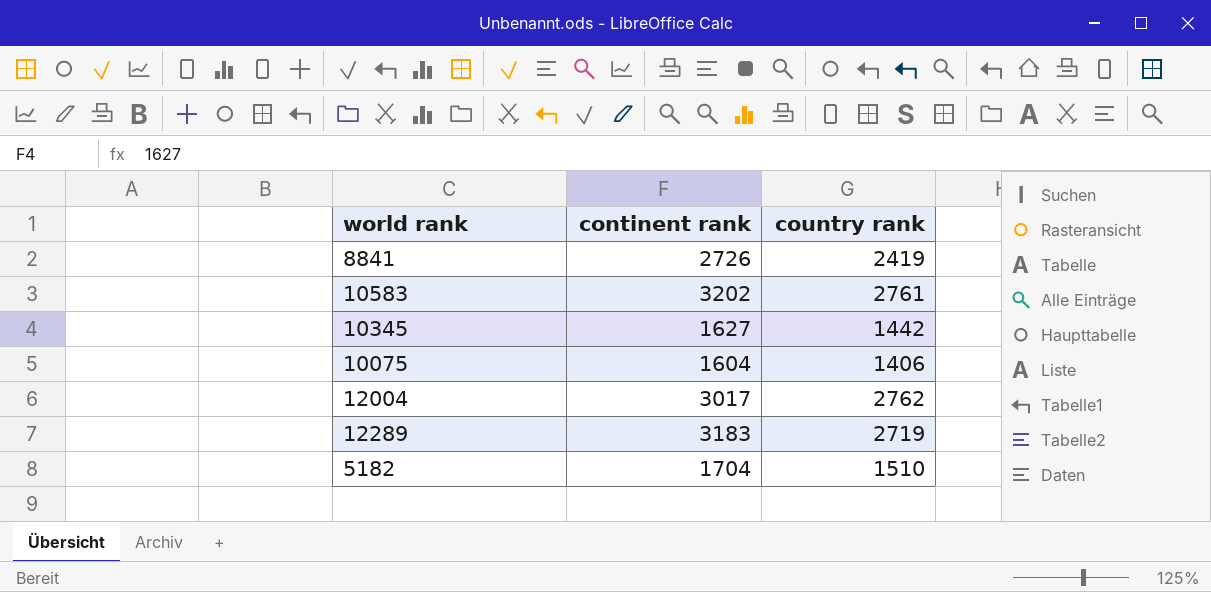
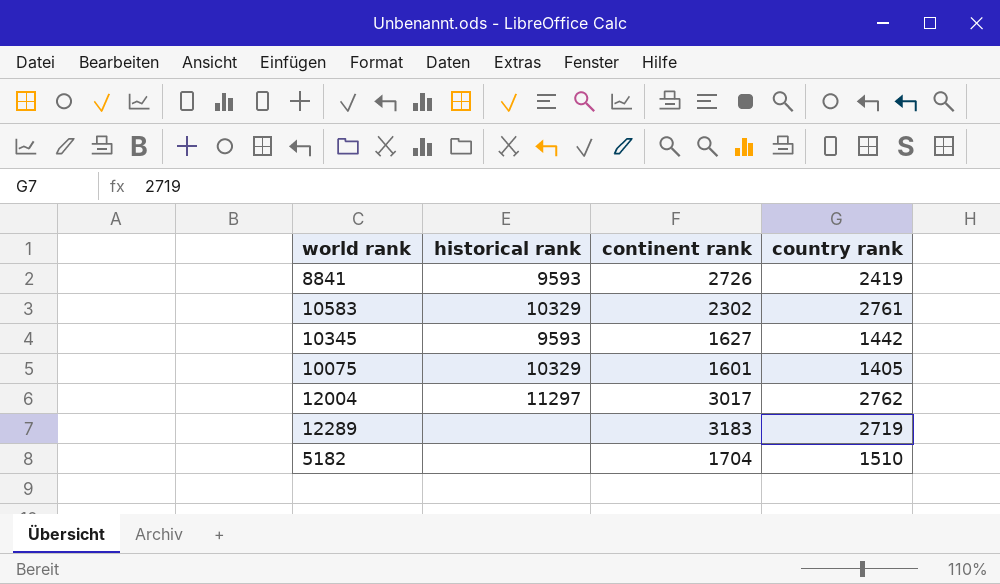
column historical rank | position: none -> 2
10583 | continent rank: 3202 -> 2302
10075 | continent rank: 1604 -> 1601
10075 | country rank: 1406 -> 1405

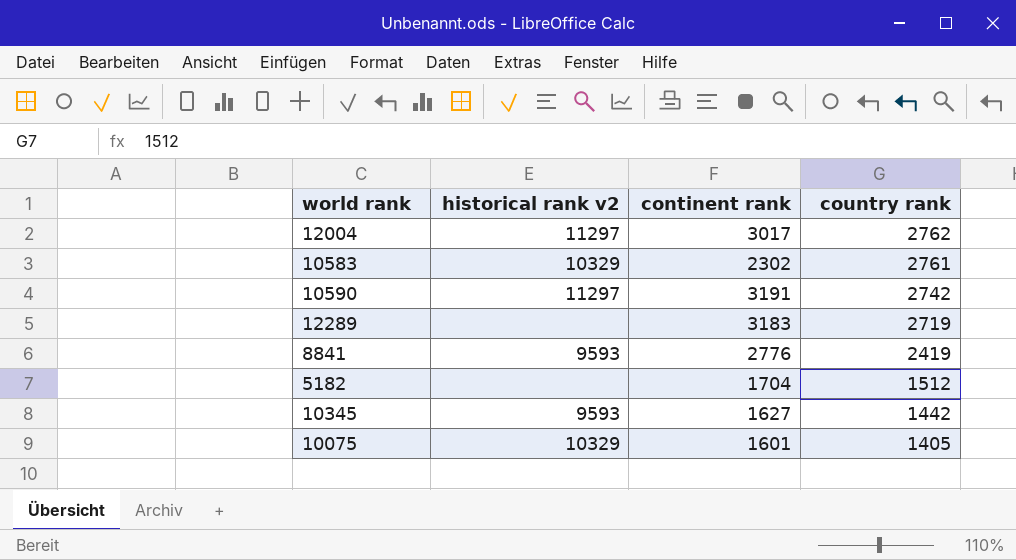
row order: none -> country rank descending
column name: historical rank -> historical rank v2
row 10590: none -> 11297 | 3191 | 2742
8841 | continent rank: 2726 -> 2776
5182 | country rank: 1510 -> 1512

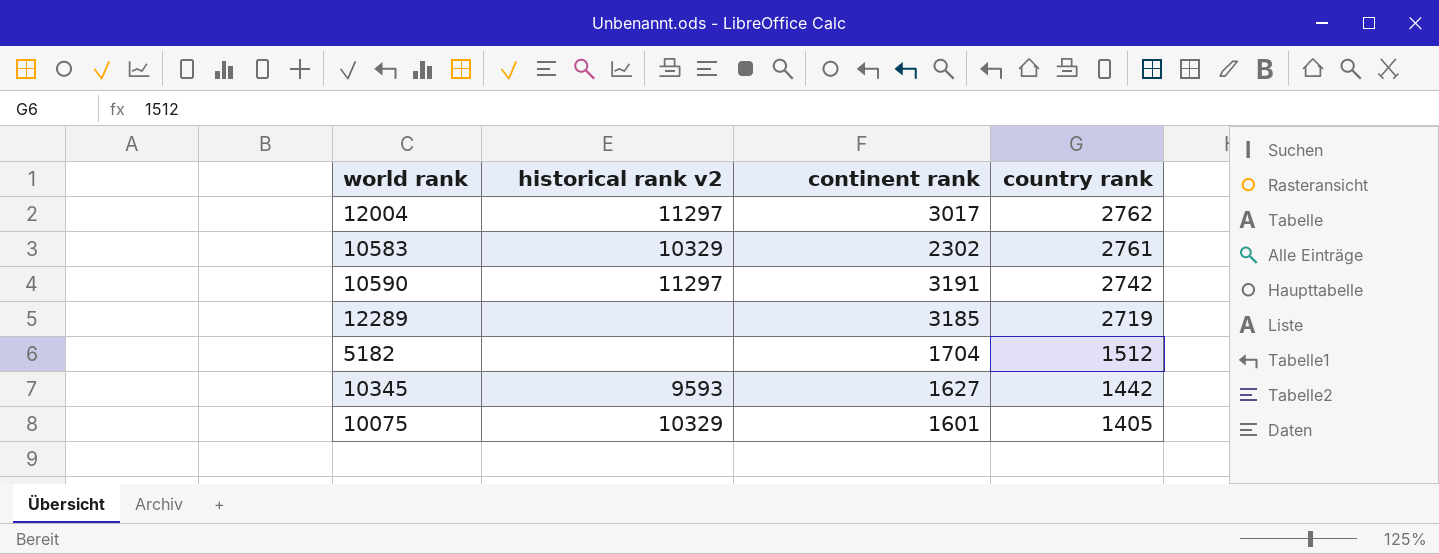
row 8841: 9593 | 2776 | 2419 -> none
12289 | continent rank: 3183 -> 3185

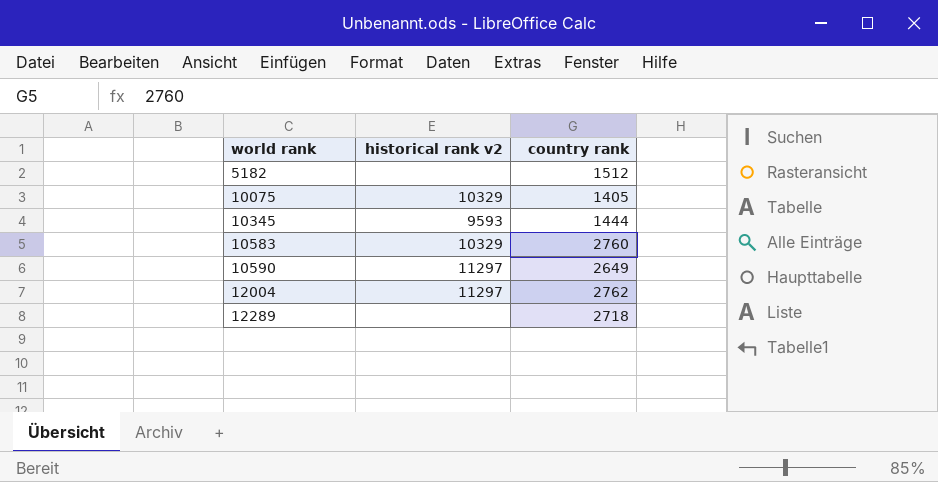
row order: country rank descending -> world rank ascending
column continent rank | position: 3 -> none
10345 | country rank: 1442 -> 1444
10583 | country rank: 2761 -> 2760
10590 | country rank: 2742 -> 2649
12289 | country rank: 2719 -> 2718

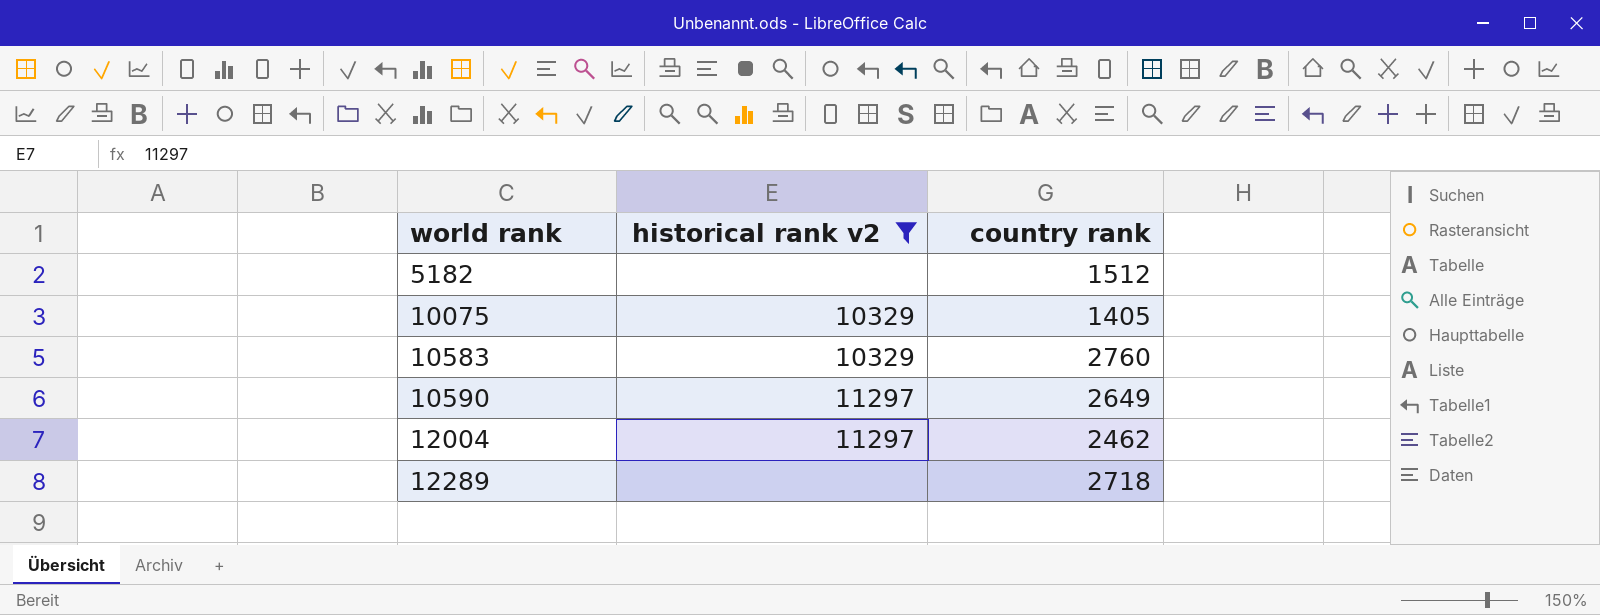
filter: none -> historical rank v2 != 9593
12004 | country rank: 2762 -> 2462

